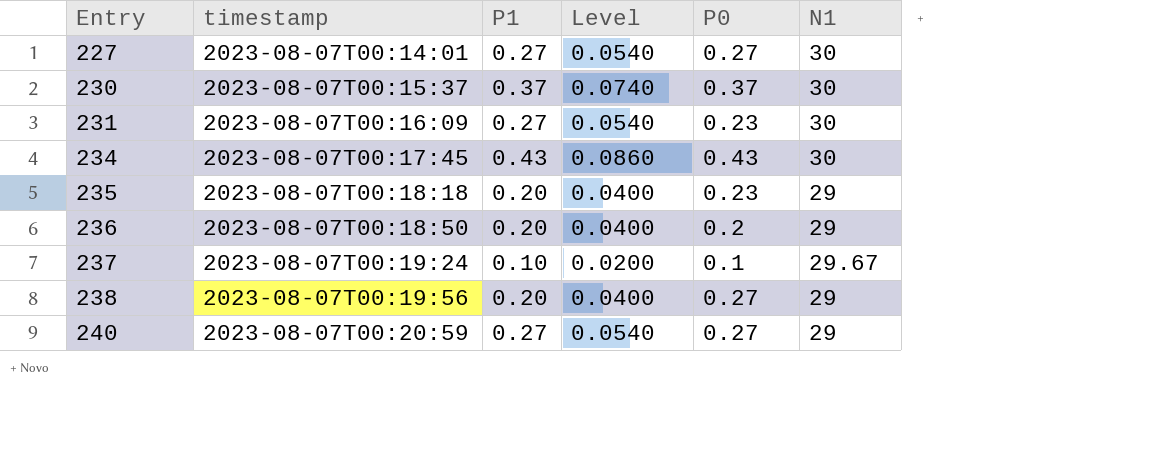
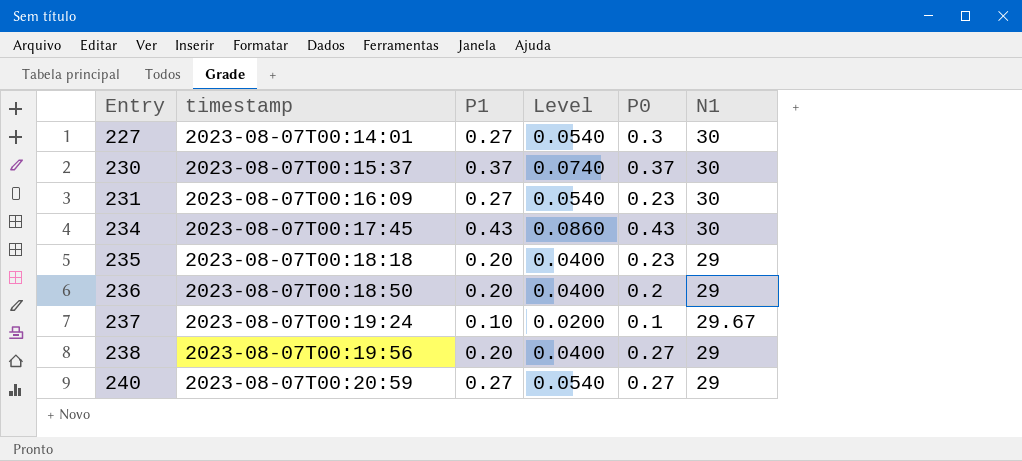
227 | P0: 0.27 -> 0.3

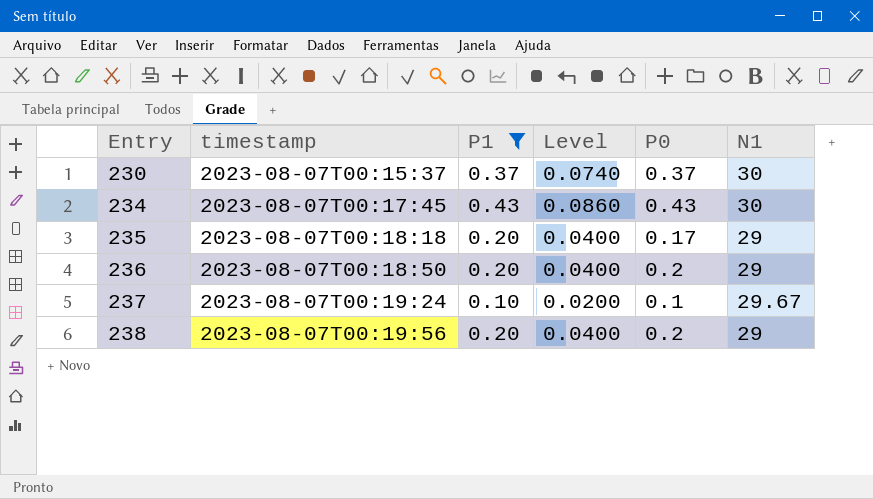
filter: none -> P1 != 0.27
235 | P0: 0.23 -> 0.17
238 | P0: 0.27 -> 0.2

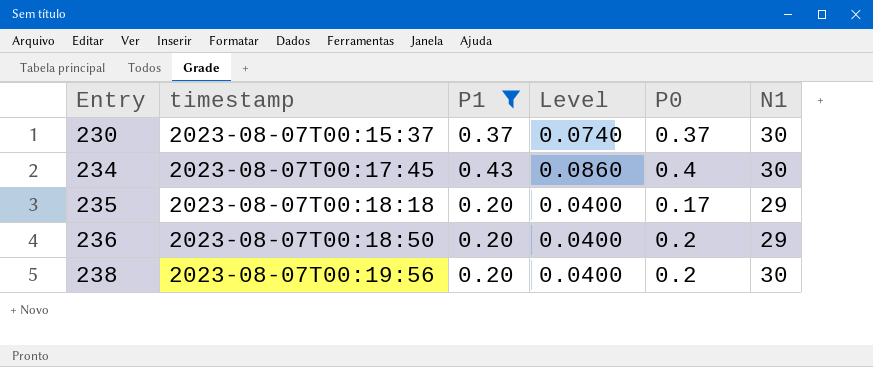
row 237: 2023-08-07T00:19:24 | 0.10 | 0.0200 | 0.1 | 29.67 -> none
234 | P0: 0.43 -> 0.4
238 | N1: 29 -> 30

